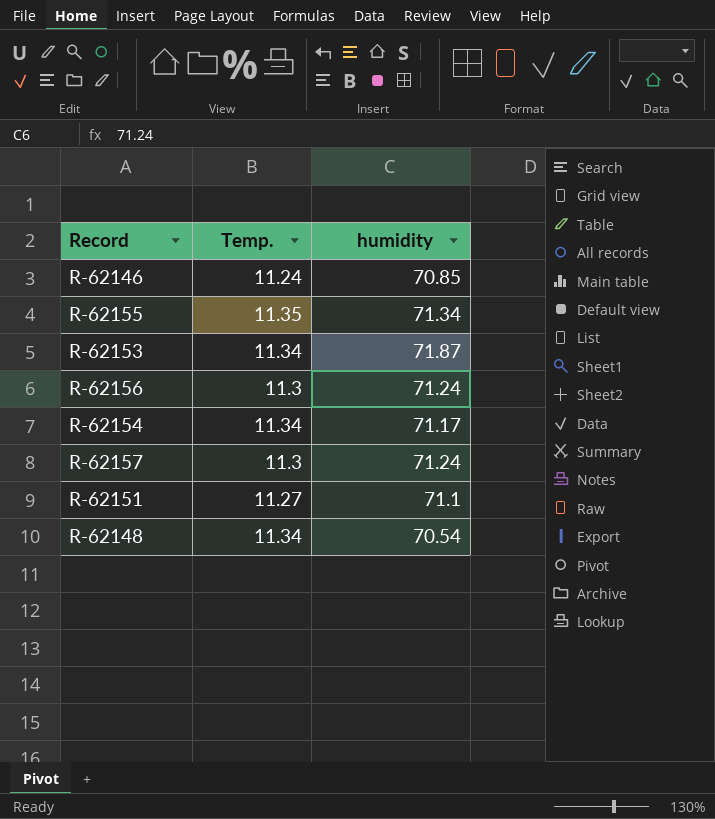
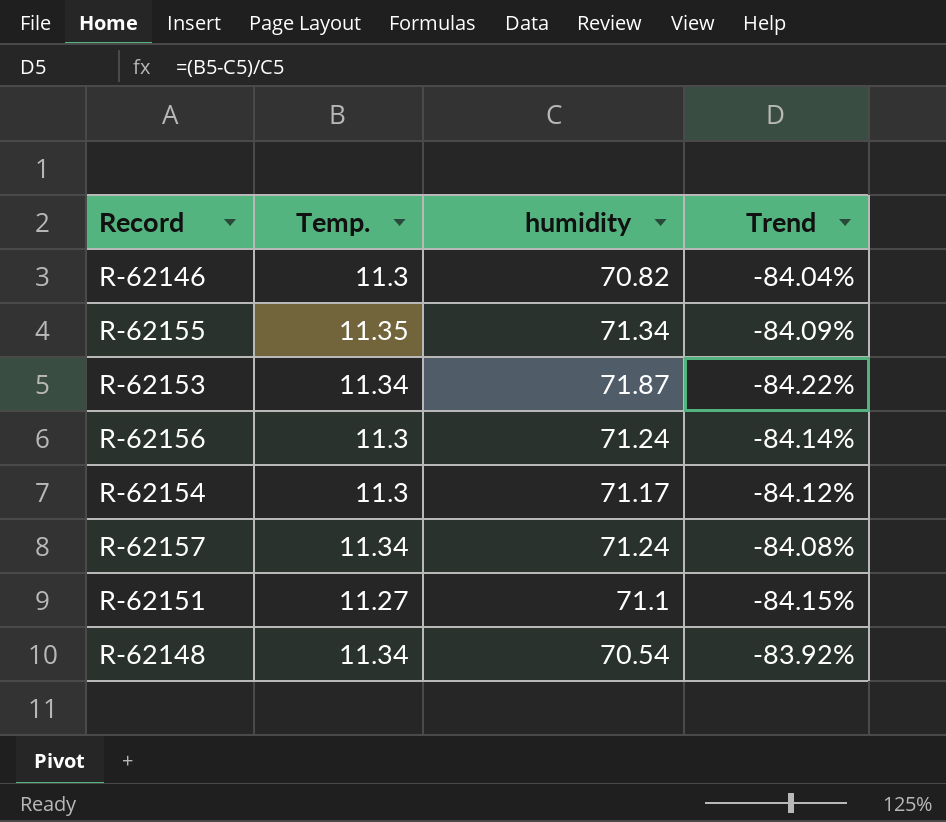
column Trend | formula: none -> ([Temp.] - [humidity]) / [humidity]
R-62146 | Temp.: 11.24 -> 11.3
R-62146 | humidity: 70.85 -> 70.82
R-62154 | Temp.: 11.34 -> 11.3
R-62157 | Temp.: 11.3 -> 11.34

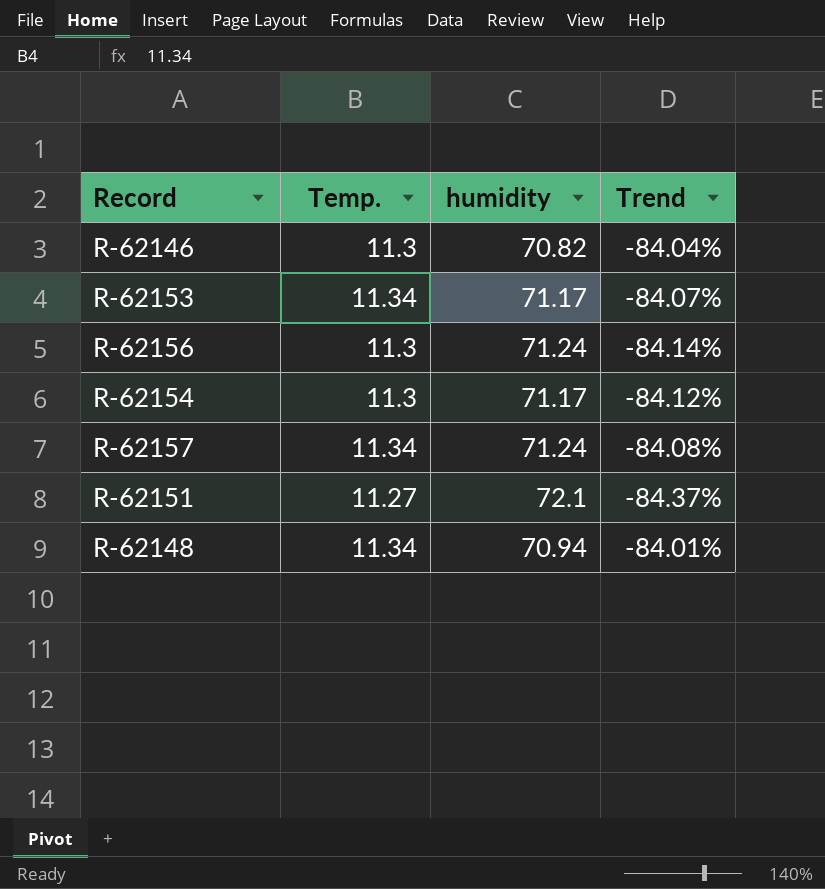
row R-62155: 11.35 | 71.34 | -84.09% -> none
R-62153 | humidity: 71.87 -> 71.17
R-62153 | Trend: -84.22% -> -84.07%
R-62151 | humidity: 71.1 -> 72.1
R-62151 | Trend: -84.15% -> -84.37%
R-62148 | humidity: 70.54 -> 70.94
R-62148 | Trend: -83.92% -> -84.01%

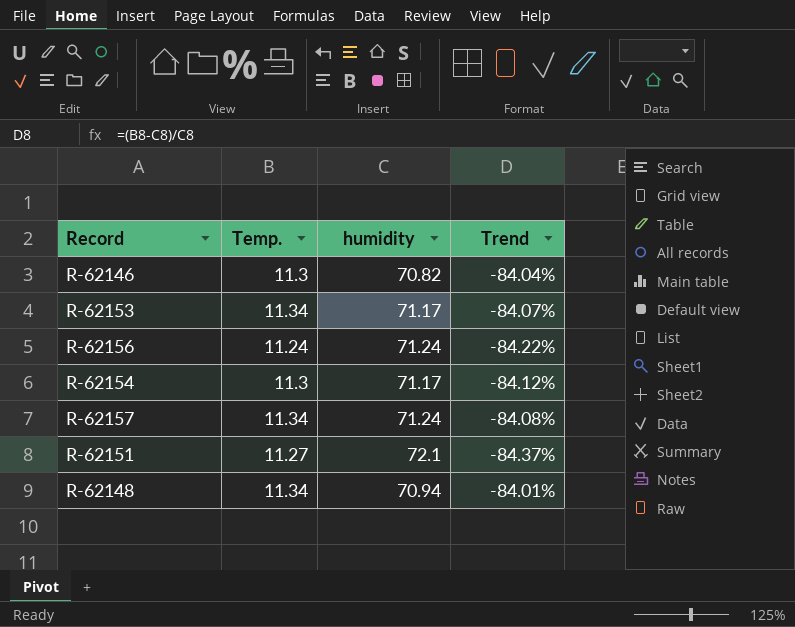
R-62156 | Temp.: 11.3 -> 11.24
R-62156 | Trend: -84.14% -> -84.22%

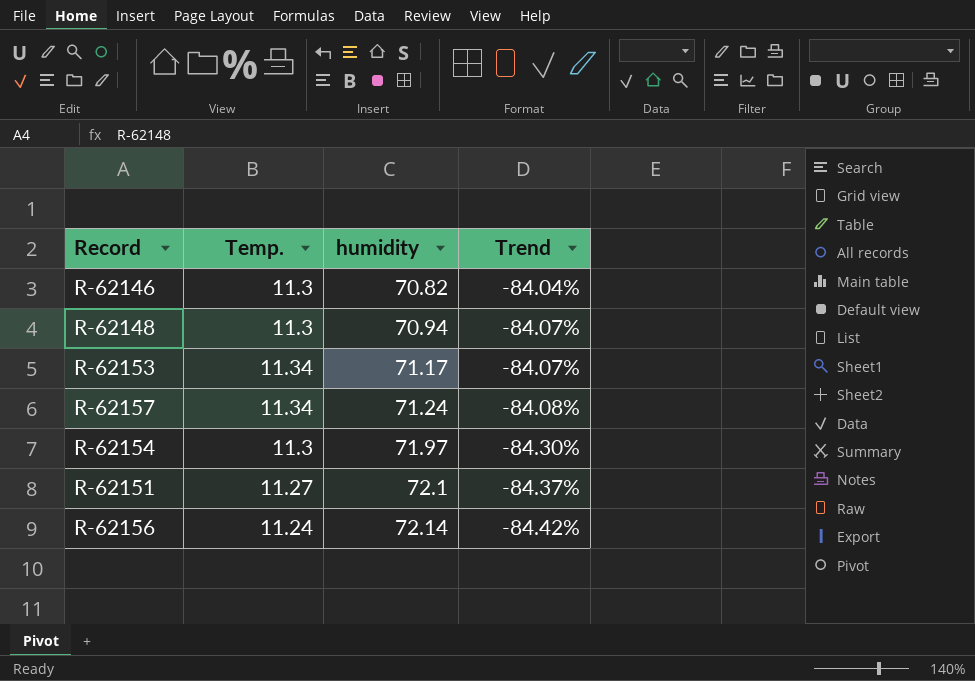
row order: none -> humidity ascending
R-62148 | Temp.: 11.34 -> 11.3
R-62148 | Trend: -84.01% -> -84.07%
R-62154 | humidity: 71.17 -> 71.97
R-62154 | Trend: -84.12% -> -84.30%
R-62156 | humidity: 71.24 -> 72.14
R-62156 | Trend: -84.22% -> -84.42%

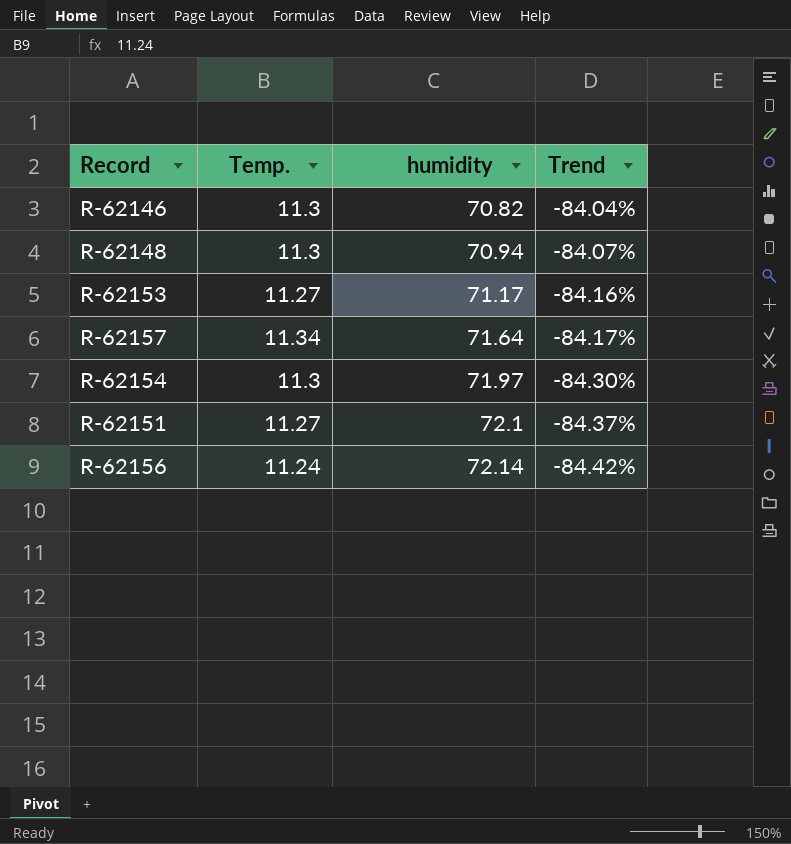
R-62153 | Temp.: 11.34 -> 11.27
R-62153 | Trend: -84.07% -> -84.16%
R-62157 | humidity: 71.24 -> 71.64
R-62157 | Trend: -84.08% -> -84.17%

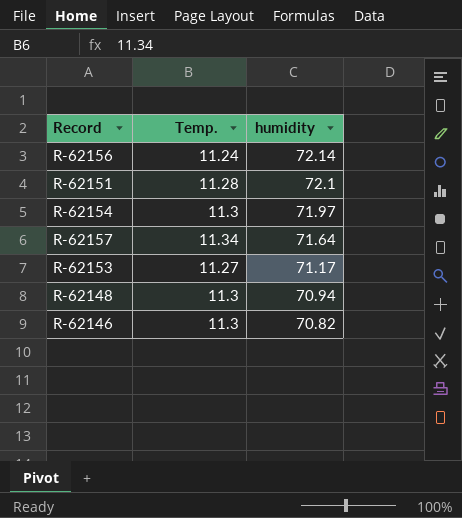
row order: humidity ascending -> humidity descending
column Trend | formula: ([Temp.] - [humidity]) / [humidity] -> none
R-62151 | Temp.: 11.27 -> 11.28

